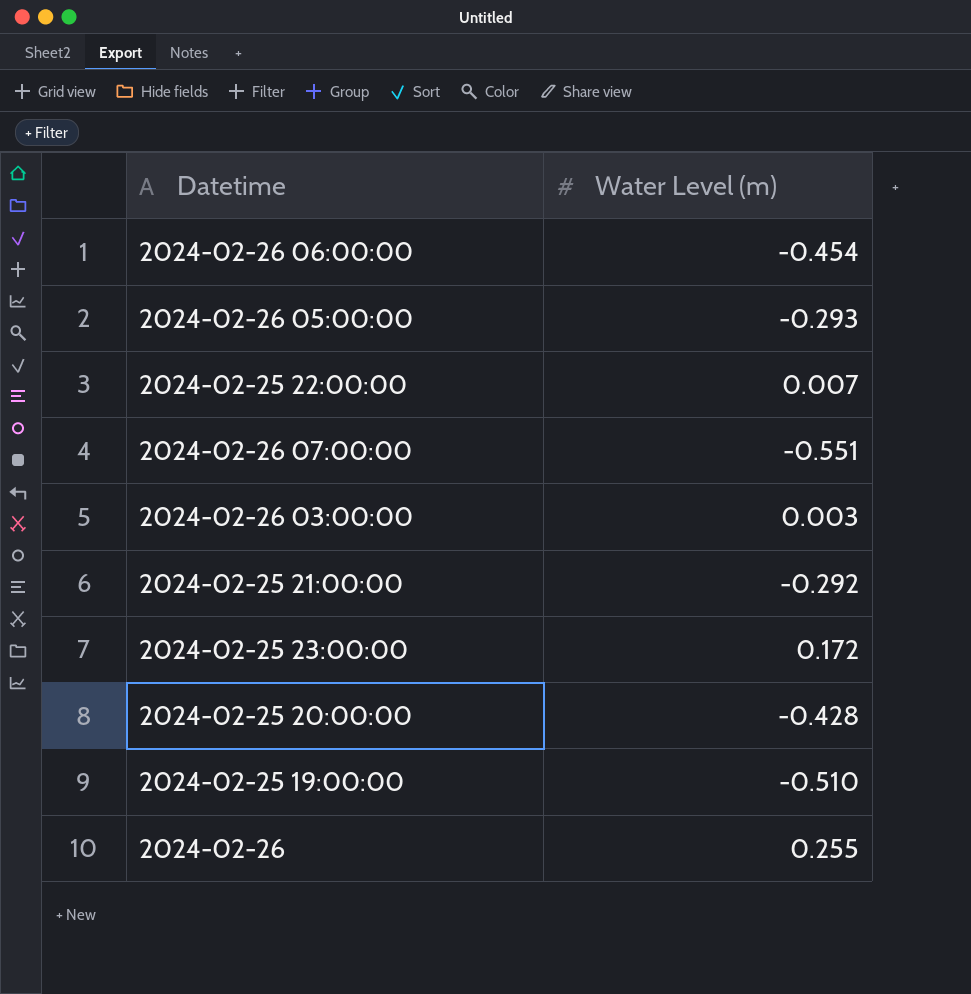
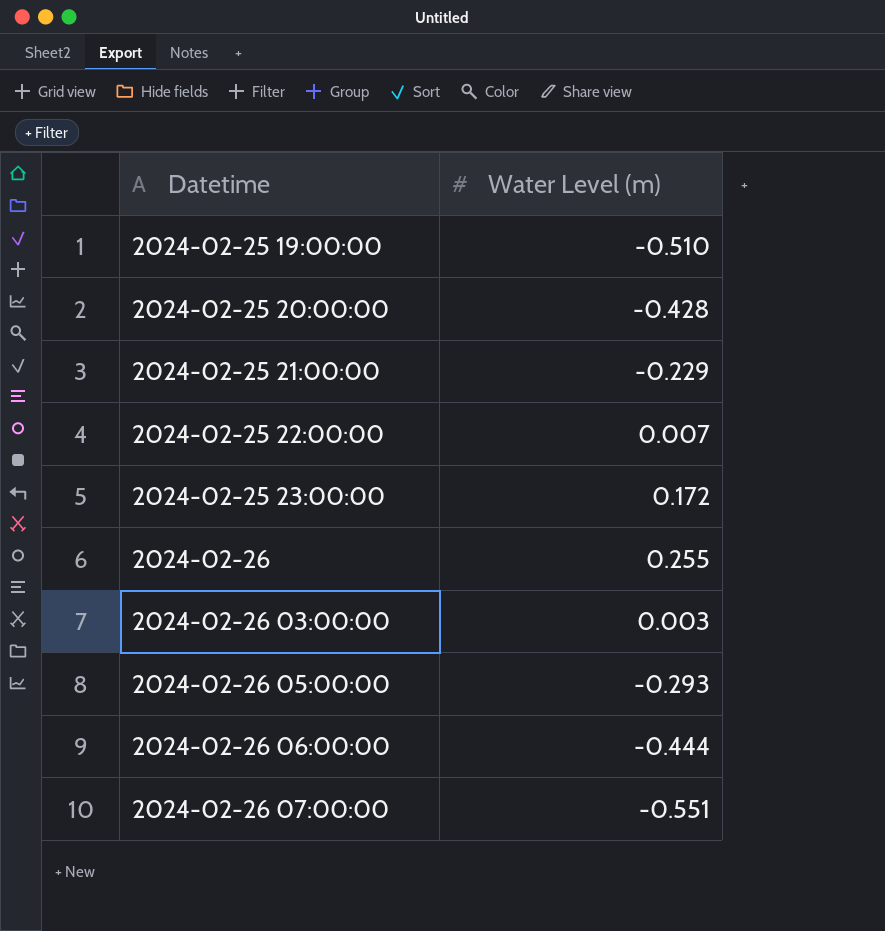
row order: none -> Datetime ascending
2024-02-25 21:00:00 | Water Level (m): -0.292 -> -0.229
2024-02-26 06:00:00 | Water Level (m): -0.454 -> -0.444

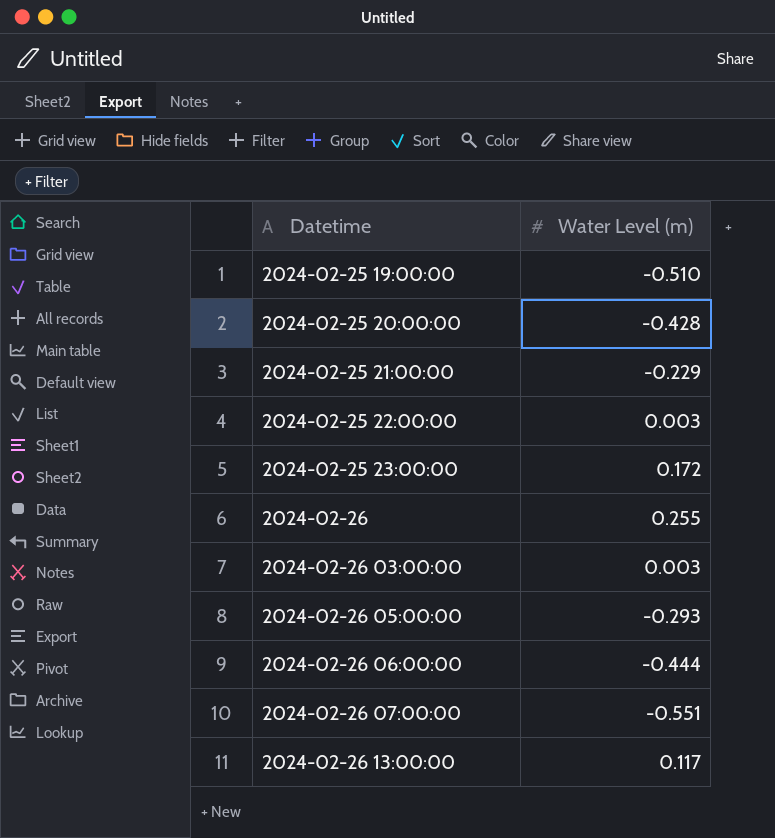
2024-02-25 22:00:00 | Water Level (m): 0.007 -> 0.003
row 2024-02-26 13:00:00: none -> 0.117

